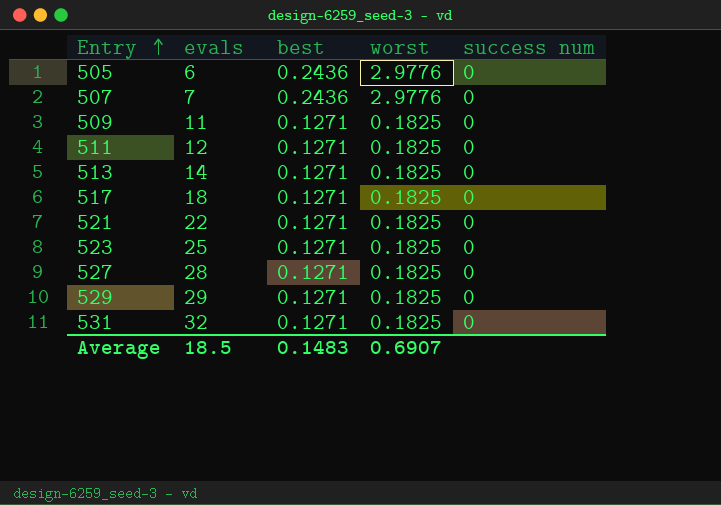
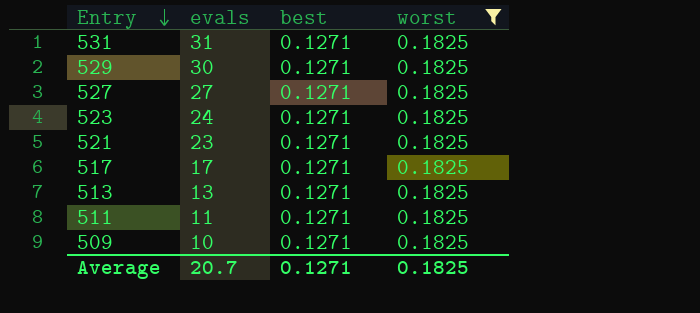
filter: none -> worst = 0.1825
row order: Entry ascending -> Entry descending
column success num | position: 5 -> none
531 | evals: 32 -> 31
529 | evals: 29 -> 30
527 | evals: 28 -> 27
523 | evals: 25 -> 24
521 | evals: 22 -> 23
517 | evals: 18 -> 17
513 | evals: 14 -> 13
511 | evals: 12 -> 11
509 | evals: 11 -> 10
Average | evals: 18.5 -> 20.7
Average | best: 0.1483 -> 0.1271
Average | worst: 0.6907 -> 0.1825

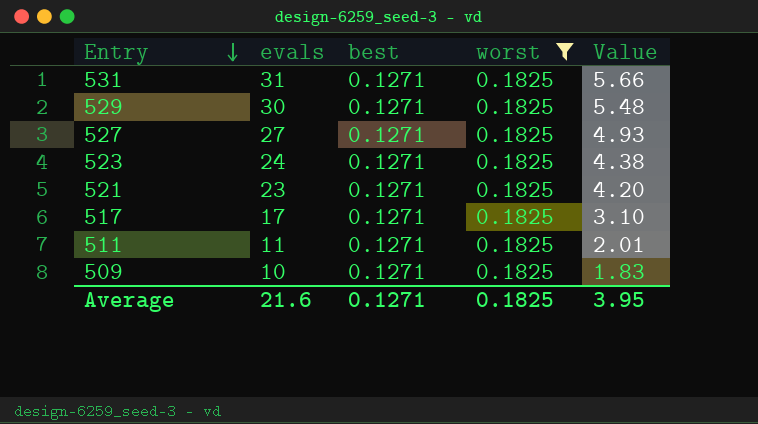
column Value | formula: none -> [evals] * [worst]
row 513: 13 | 0.1271 | 0.1825 -> none
Average | evals: 20.7 -> 21.6

